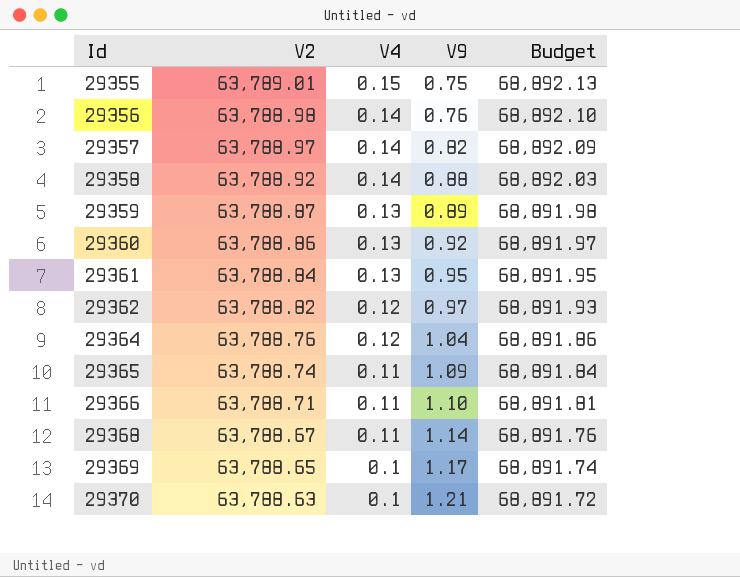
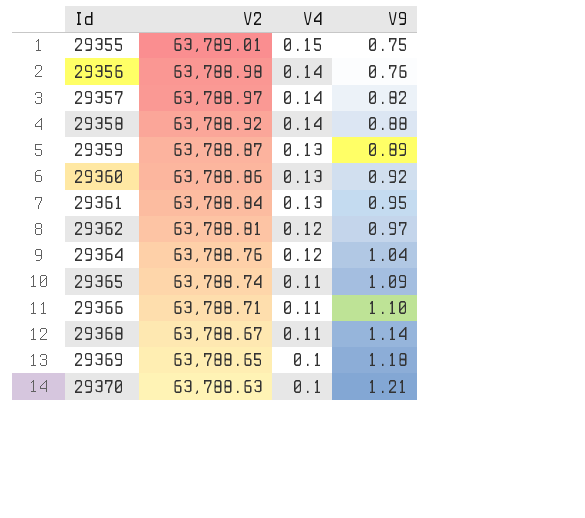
column Budget | formula: [V2] * 1.08 -> none
29362 | V2: 63,788.82 -> 63,788.81
29369 | V9: 1.17 -> 1.18

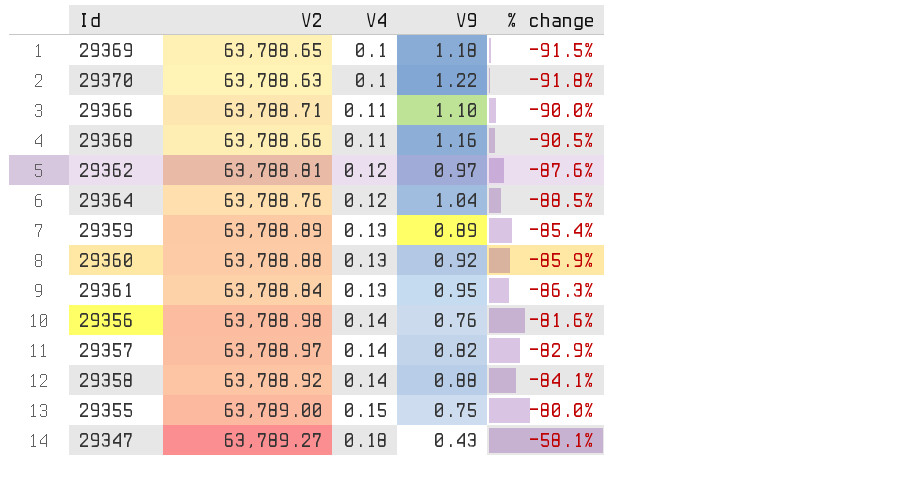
row order: Id ascending -> V4 ascending
column % change | formula: none -> ([V4] - [V9]) / [V9]
row 29365: 63,788.74 | 0.11 | 1.09 -> none
29370 | V9: 1.21 -> 1.22
29368 | V2: 63,788.67 -> 63,788.66
29368 | V9: 1.14 -> 1.16
29359 | V2: 63,788.87 -> 63,788.89
29360 | V2: 63,788.86 -> 63,788.88
29355 | V2: 63,789.01 -> 63,789.00
row 29347: none -> 63,789.27 | 0.18 | 0.43 | -58.1%

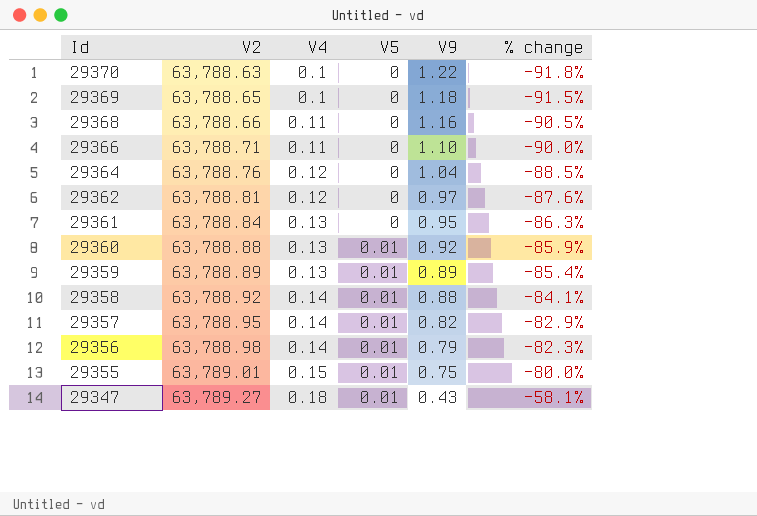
row order: V4 ascending -> Id descending
column V5 | position: none -> 4
29357 | V2: 63,788.97 -> 63,788.95
29356 | V9: 0.76 -> 0.79
29356 | % change: -81.6% -> -82.3%
29355 | V2: 63,789.00 -> 63,789.01

